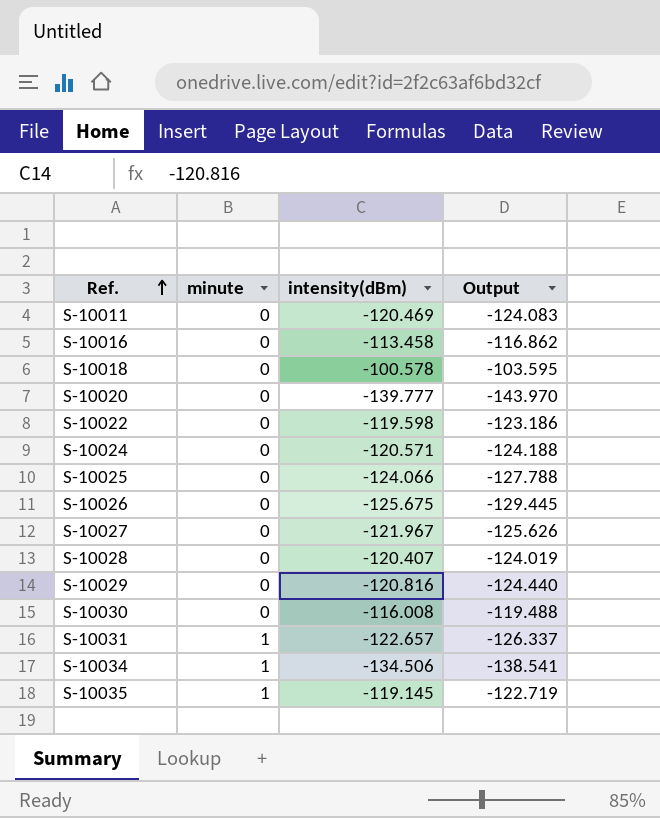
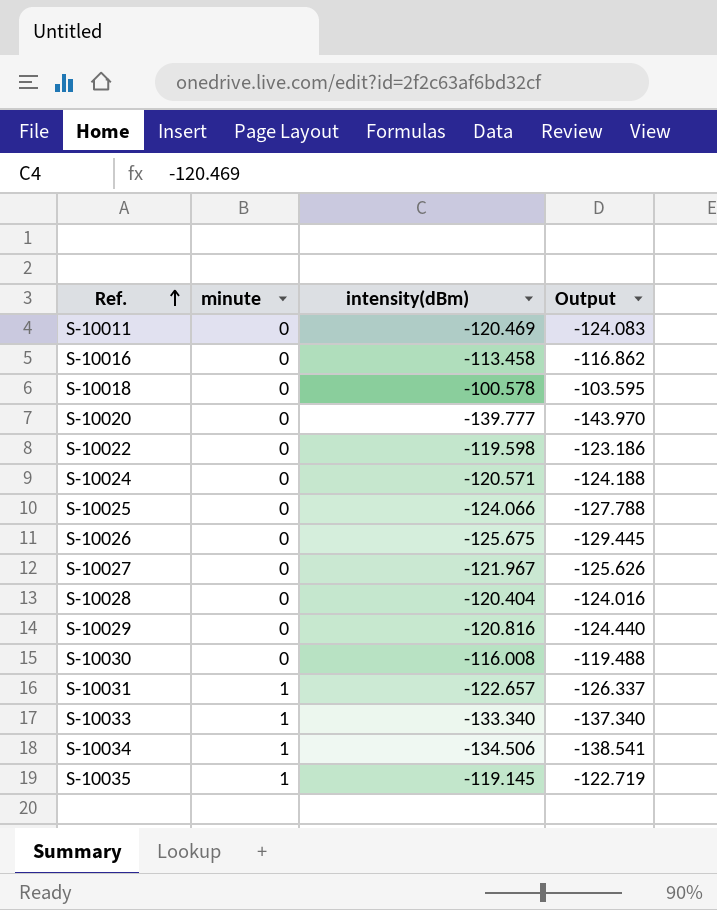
S-10028 | intensity(dBm): -120.407 -> -120.404
S-10028 | Output: -124.019 -> -124.016
row S-10033: none -> 1 | -133.340 | -137.340

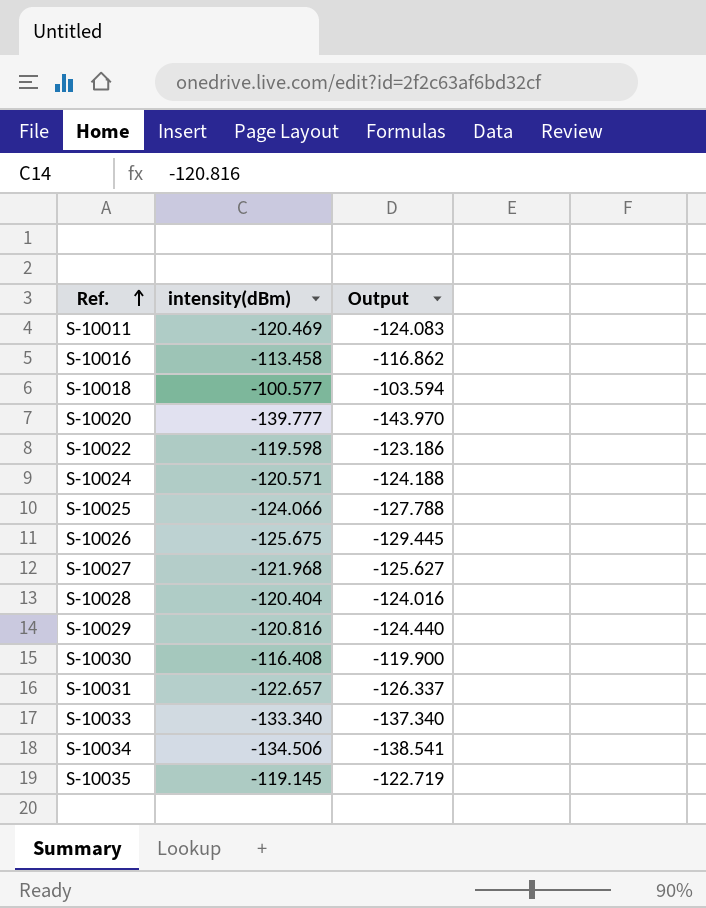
column minute | position: 2 -> none
S-10018 | intensity(dBm): -100.578 -> -100.577
S-10018 | Output: -103.595 -> -103.594
S-10027 | intensity(dBm): -121.967 -> -121.968
S-10027 | Output: -125.626 -> -125.627
S-10030 | intensity(dBm): -116.008 -> -116.408
S-10030 | Output: -119.488 -> -119.900

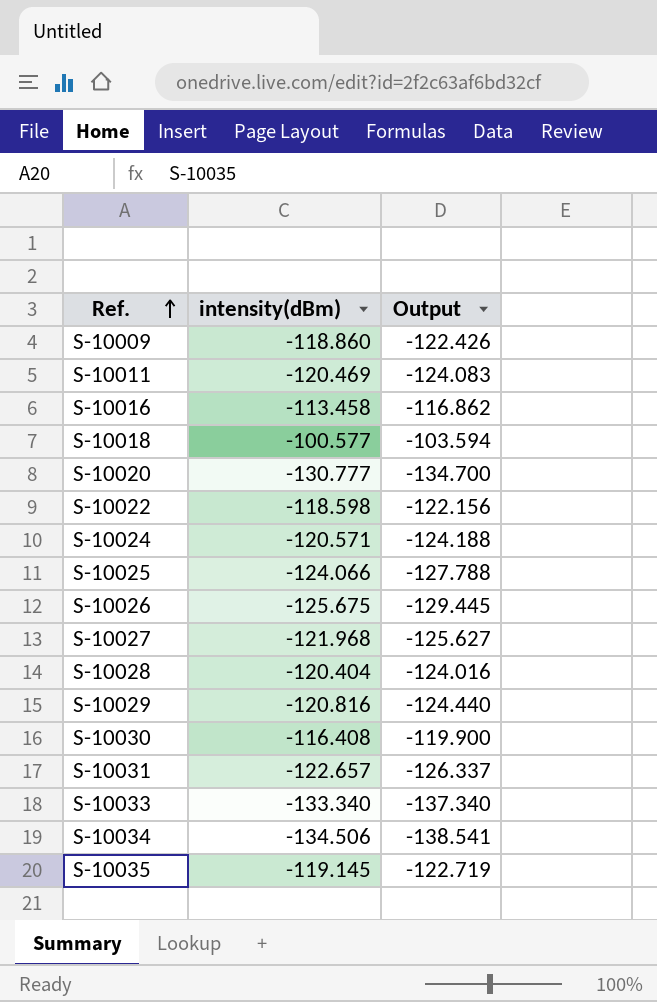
row S-10009: none -> -118.860 | -122.426
S-10020 | intensity(dBm): -139.777 -> -130.777
S-10020 | Output: -143.970 -> -134.700
S-10022 | intensity(dBm): -119.598 -> -118.598
S-10022 | Output: -123.186 -> -122.156

